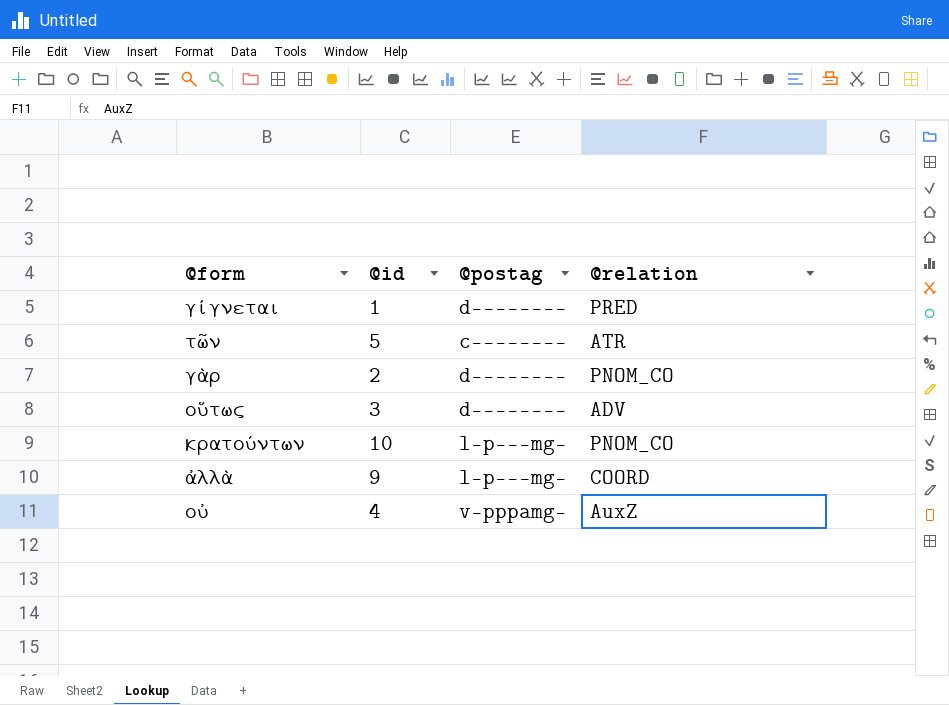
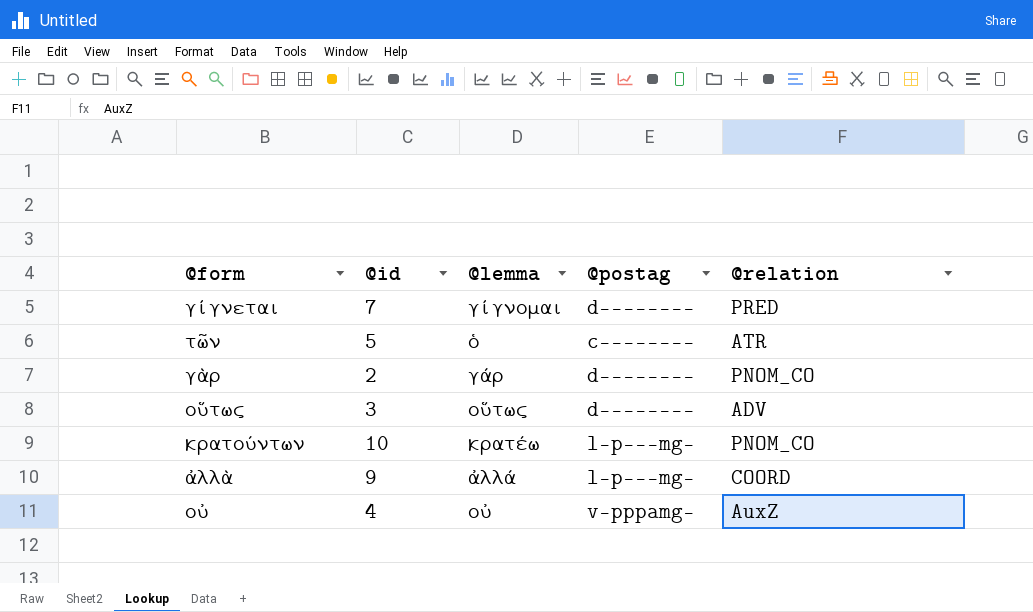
column @lemma | position: none -> 3
γίγνεται | @id: 1 -> 7

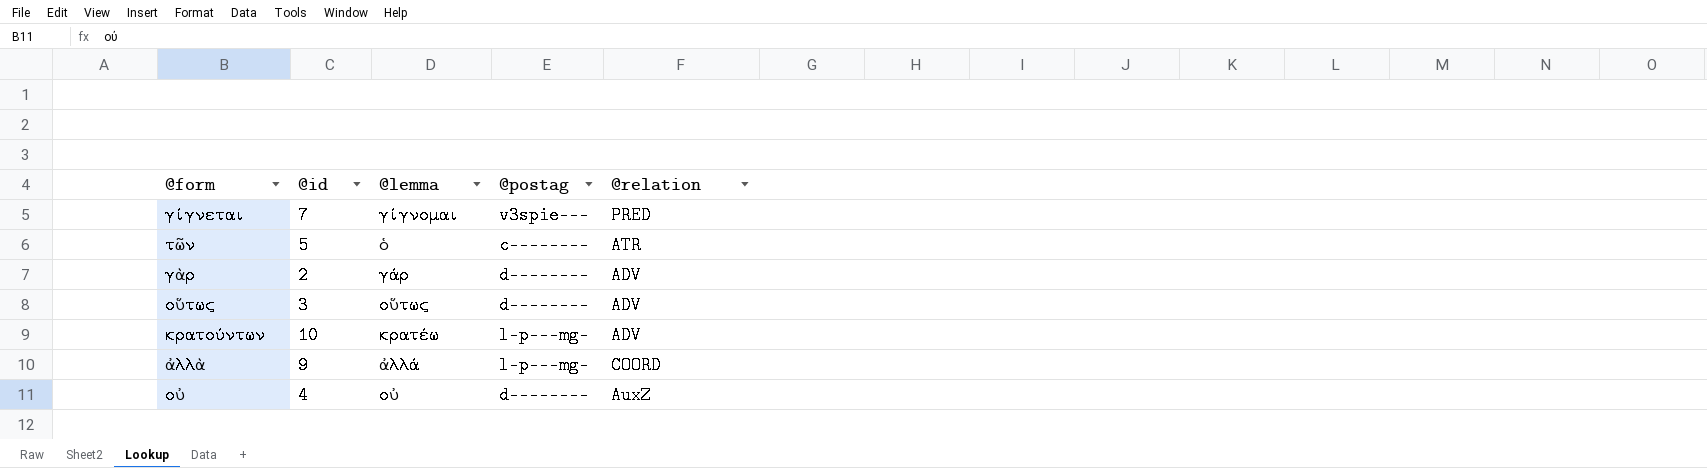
γίγνεται | @postag: d-------- -> v3spie---
γὰρ | @relation: PNOM_CO -> ADV
κρατούντων | @relation: PNOM_CO -> ADV
οὐ | @postag: v-pppamg- -> d--------

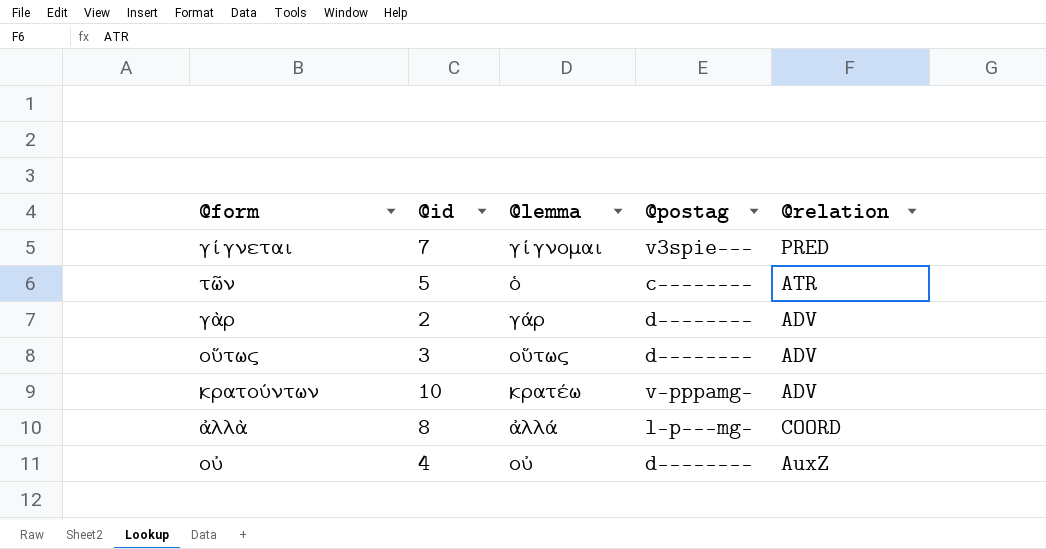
κρατούντων | @postag: l-p---mg- -> v-pppamg-
ἀλλὰ | @id: 9 -> 8

